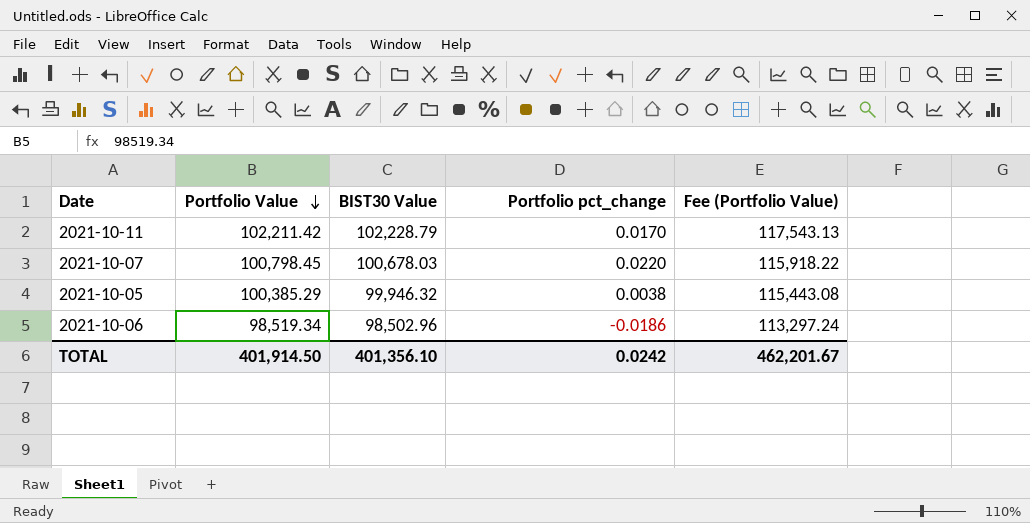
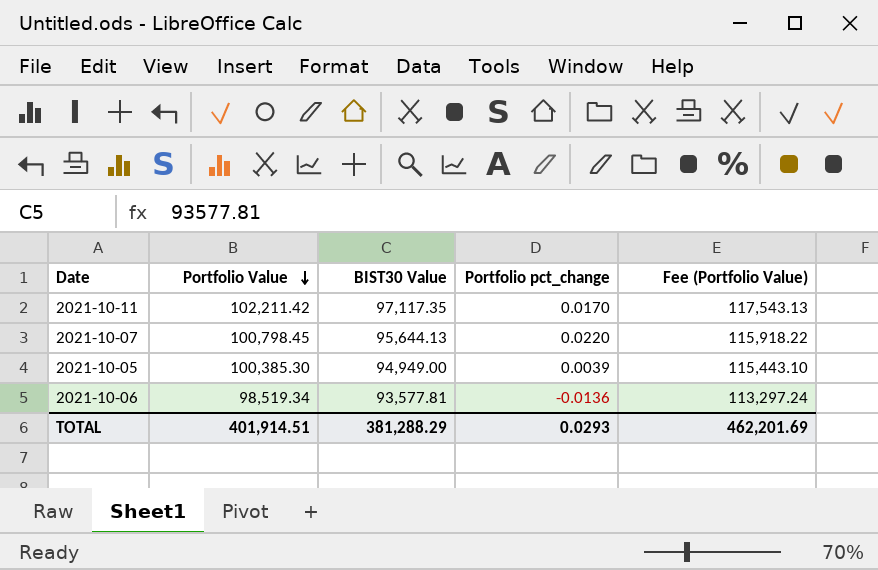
2021-10-11 | BIST30 Value: 102,228.79 -> 97,117.35
2021-10-07 | BIST30 Value: 100,678.03 -> 95,644.13
2021-10-05 | Portfolio Value: 100,385.29 -> 100,385.30
2021-10-05 | BIST30 Value: 99,946.32 -> 94,949.00
2021-10-05 | Portfolio pct_change: 0.0038 -> 0.0039
2021-10-05 | Fee (Portfolio Value): 115,443.08 -> 115,443.10
2021-10-06 | BIST30 Value: 98,502.96 -> 93,577.81
2021-10-06 | Portfolio pct_change: -0.0186 -> -0.0136
TOTAL | Portfolio Value: 401,914.50 -> 401,914.51
TOTAL | BIST30 Value: 401,356.10 -> 381,288.29
TOTAL | Portfolio pct_change: 0.0242 -> 0.0293
TOTAL | Fee (Portfolio Value): 462,201.67 -> 462,201.69

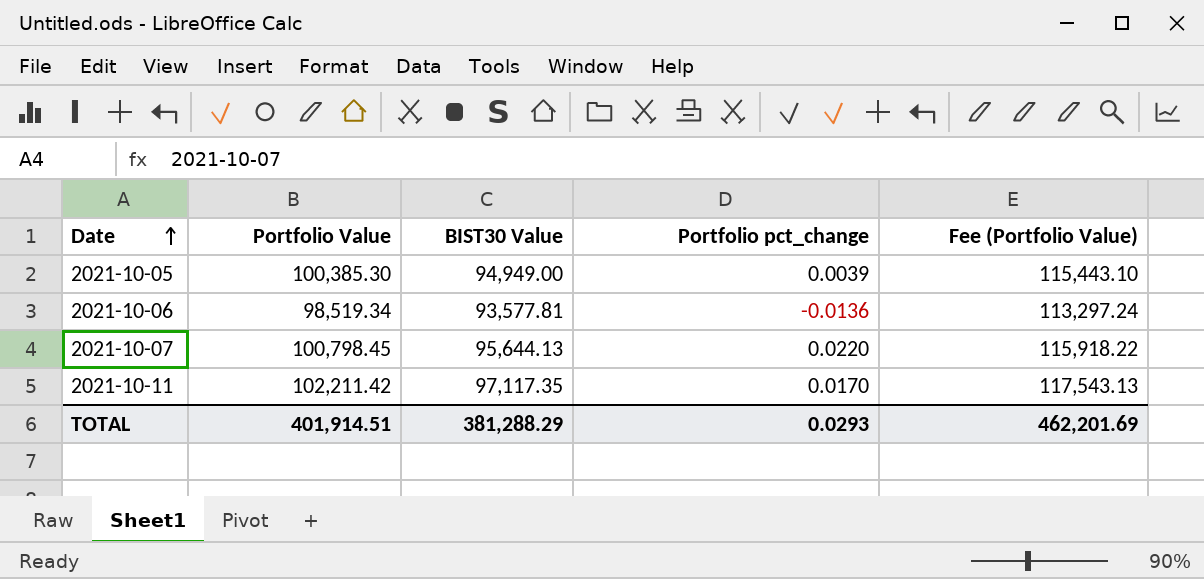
row order: Portfolio Value descending -> Date ascending

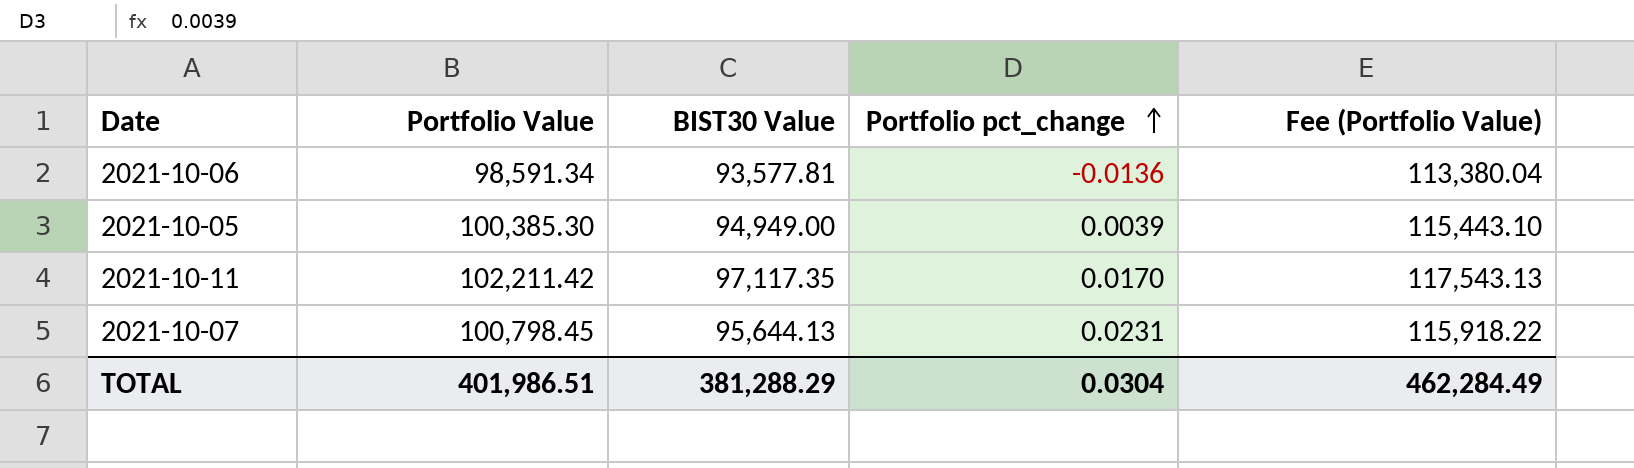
row order: Date ascending -> Portfolio pct_change ascending
2021-10-06 | Portfolio Value: 98,519.34 -> 98,591.34
2021-10-06 | Fee (Portfolio Value): 113,297.24 -> 113,380.04
2021-10-07 | Portfolio pct_change: 0.0220 -> 0.0231
TOTAL | Portfolio Value: 401,914.51 -> 401,986.51
TOTAL | Portfolio pct_change: 0.0293 -> 0.0304
TOTAL | Fee (Portfolio Value): 462,201.69 -> 462,284.49

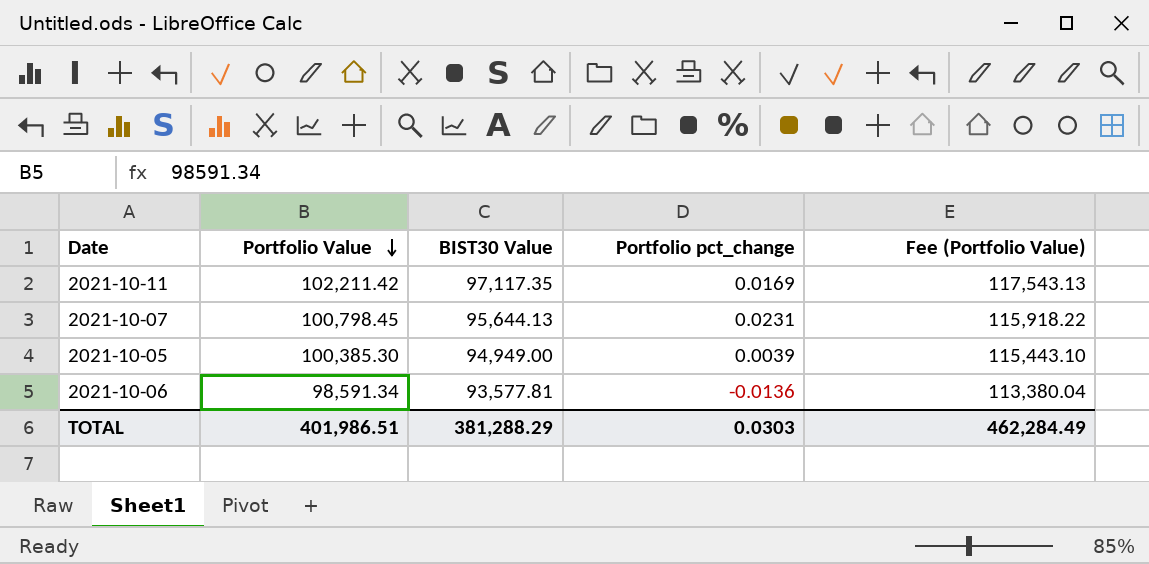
row order: Portfolio pct_change ascending -> Portfolio Value descending
2021-10-11 | Portfolio pct_change: 0.0170 -> 0.0169
TOTAL | Portfolio pct_change: 0.0304 -> 0.0303

